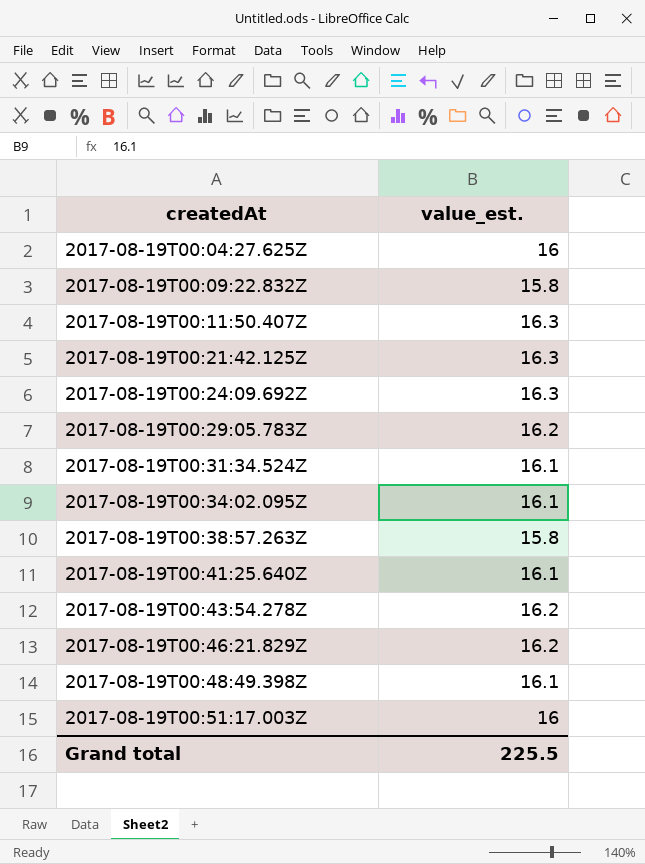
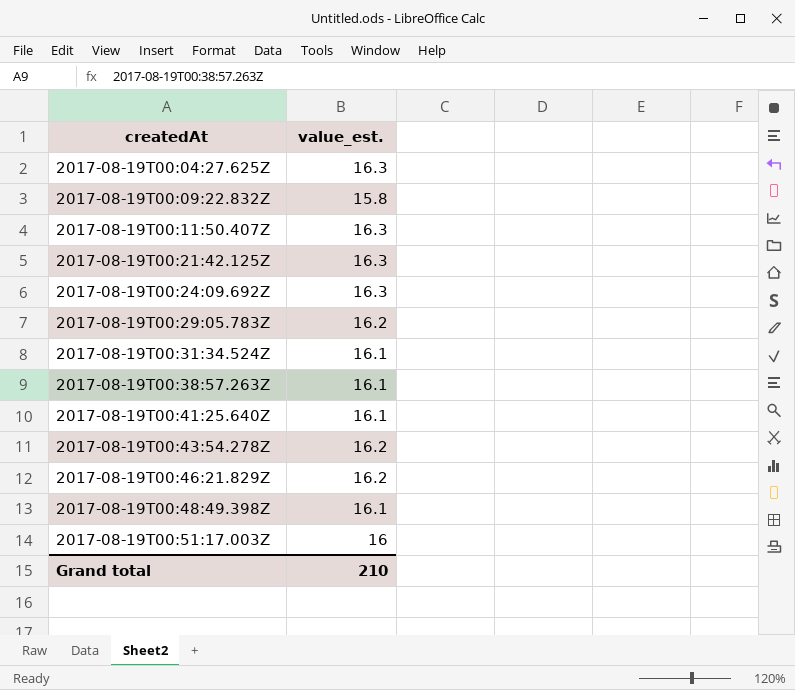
row 2017-08-19T00:34:02.095Z: 16.1 -> none
2017-08-19T00:04:27.625Z | value_est.: 16 -> 16.3
2017-08-19T00:38:57.263Z | value_est.: 15.8 -> 16.1
Grand total | value_est.: 225.5 -> 210

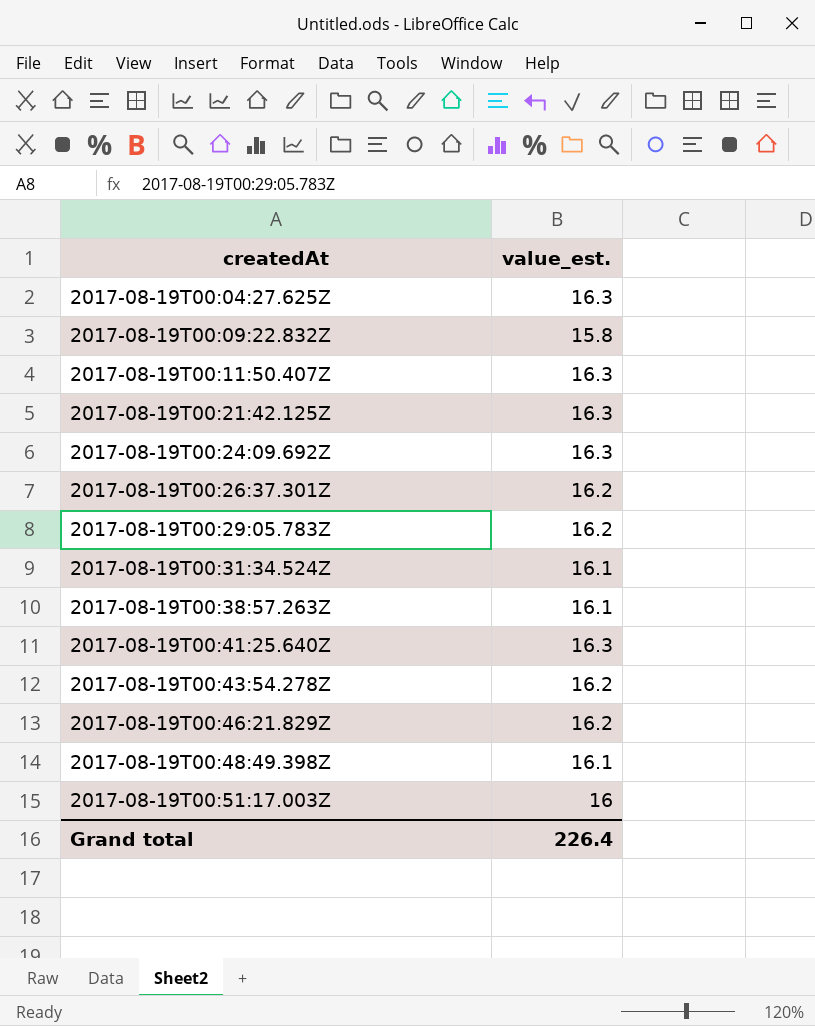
row 2017-08-19T00:26:37.301Z: none -> 16.2
2017-08-19T00:41:25.640Z | value_est.: 16.1 -> 16.3
Grand total | value_est.: 210 -> 226.4

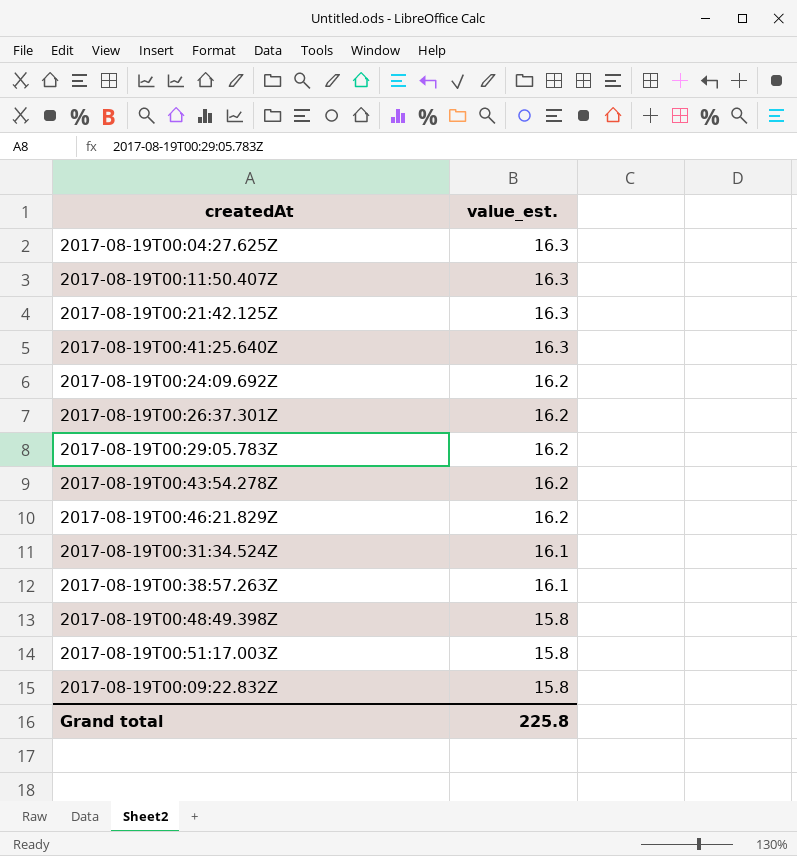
row order: createdAt ascending -> value_est. descending
2017-08-19T00:24:09.692Z | value_est.: 16.3 -> 16.2
2017-08-19T00:48:49.398Z | value_est.: 16.1 -> 15.8
2017-08-19T00:51:17.003Z | value_est.: 16 -> 15.8
Grand total | value_est.: 226.4 -> 225.8

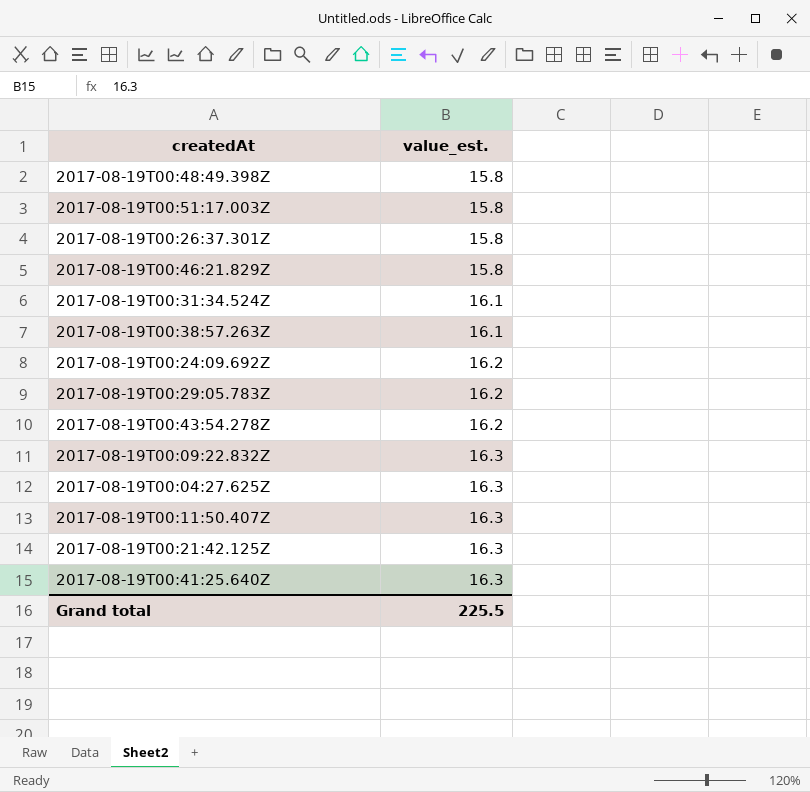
row order: value_est. descending -> value_est. ascending
2017-08-19T00:26:37.301Z | value_est.: 16.2 -> 15.8
2017-08-19T00:46:21.829Z | value_est.: 16.2 -> 15.8
2017-08-19T00:09:22.832Z | value_est.: 15.8 -> 16.3
Grand total | value_est.: 225.8 -> 225.5

